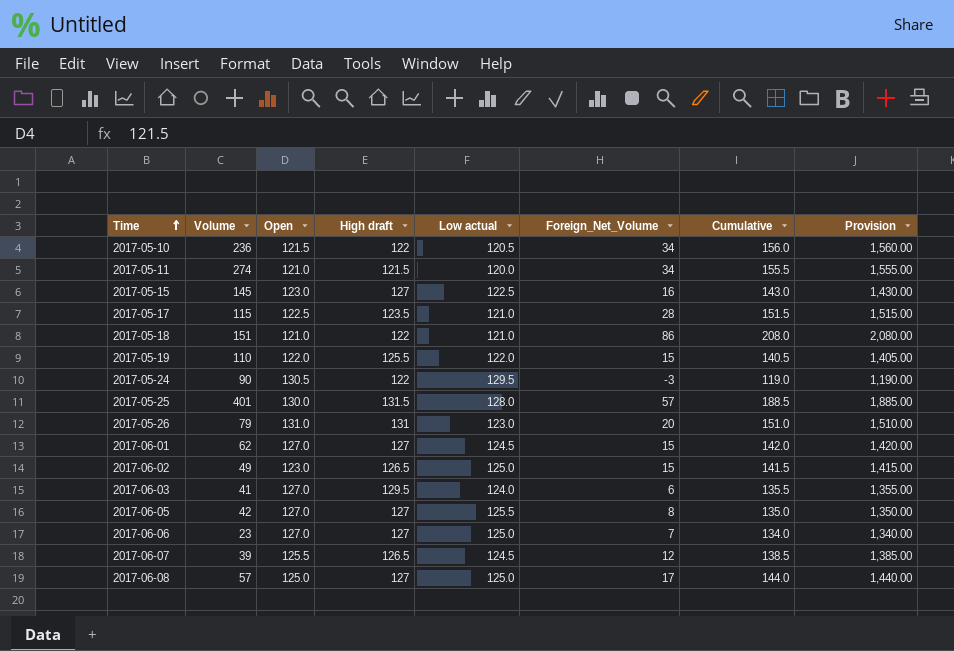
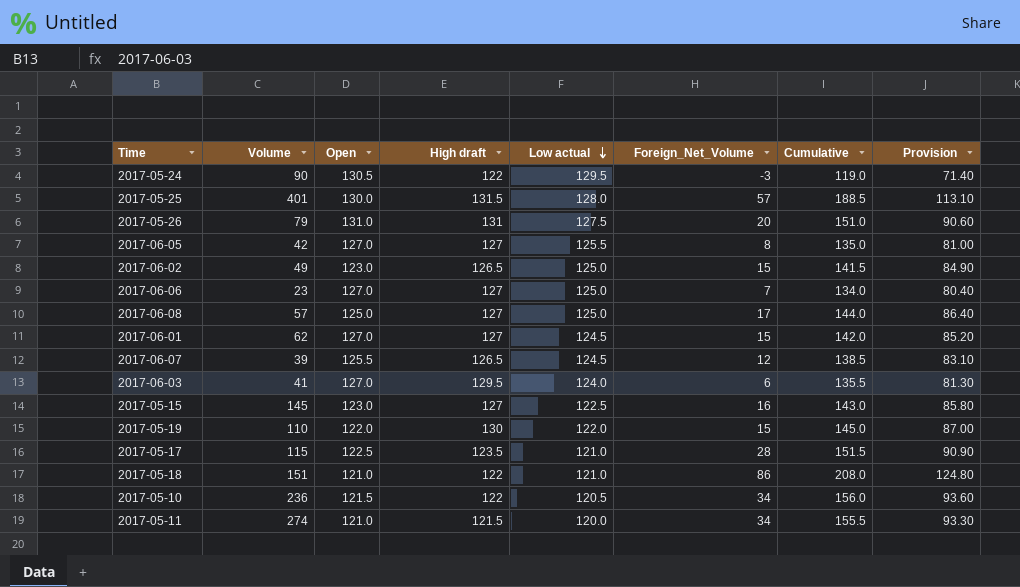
row order: Time ascending -> Low actual descending
column Provision | formula: [Cumulative] * 10 -> [Cumulative] * 0.6
2017-05-26 | Low actual: 123.0 -> 127.5
2017-05-19 | High draft: 125.5 -> 130
2017-05-19 | Cumulative: 140.5 -> 145.0

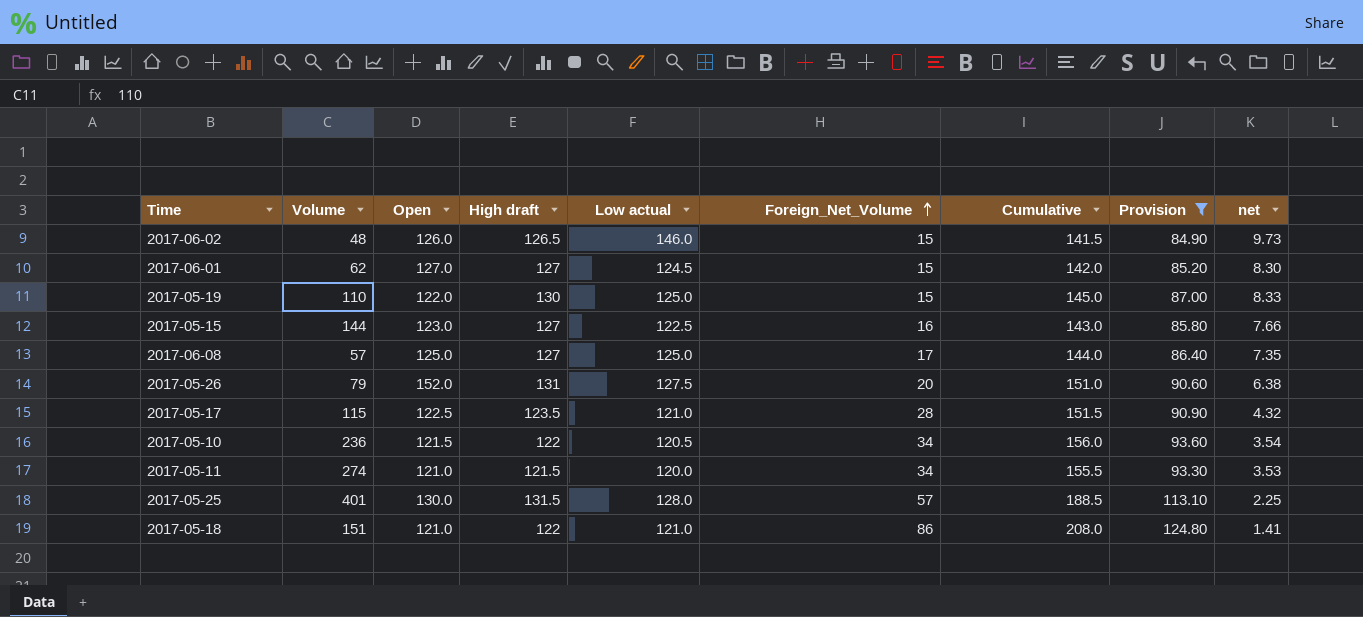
filter: none -> Provision >= 84.90
row order: Low actual descending -> Foreign_Net_Volume ascending
column net | formula: none -> [Low actual] / [Foreign_Net_Volume]
2017-06-02 | Volume: 49 -> 48
2017-06-02 | Open: 123.0 -> 126.0
2017-06-02 | Low actual: 125.0 -> 146.0
2017-05-19 | Low actual: 122.0 -> 125.0
2017-05-15 | Volume: 145 -> 144
2017-05-26 | Open: 131.0 -> 152.0

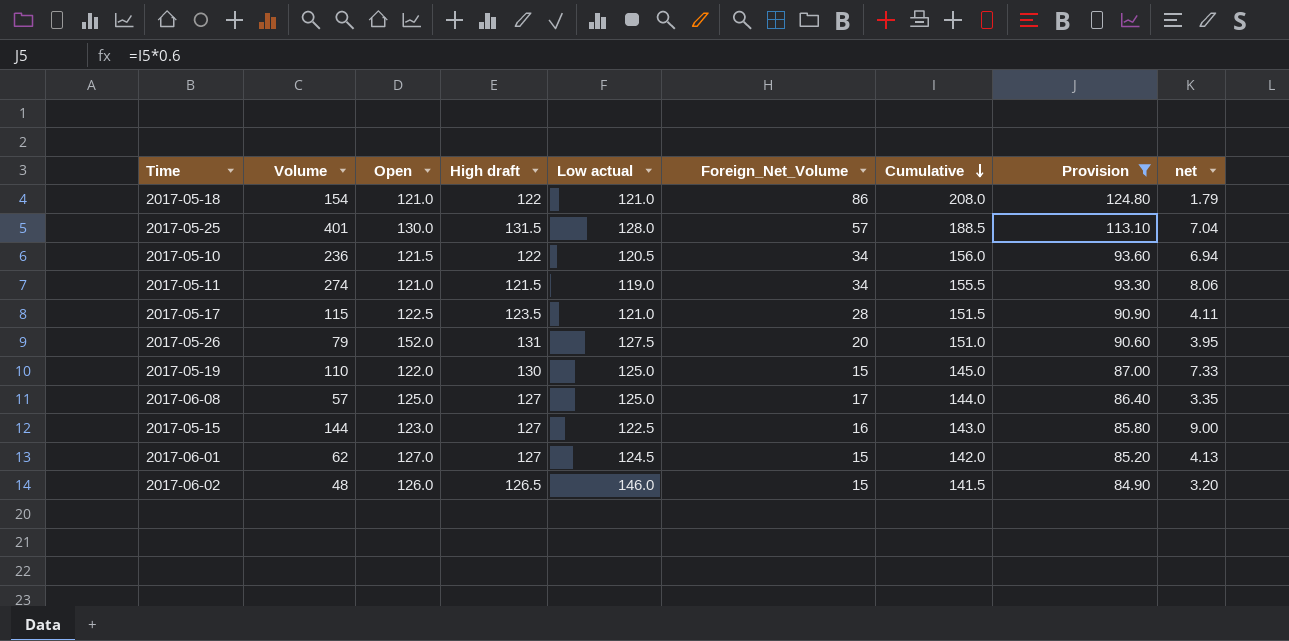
row order: Foreign_Net_Volume ascending -> Cumulative descending
column net | formula: [Low actual] / [Foreign_Net_Volume] -> [Volume] / [Foreign_Net_Volume]
2017-05-18 | Volume: 151 -> 154
2017-05-11 | Low actual: 120.0 -> 119.0

